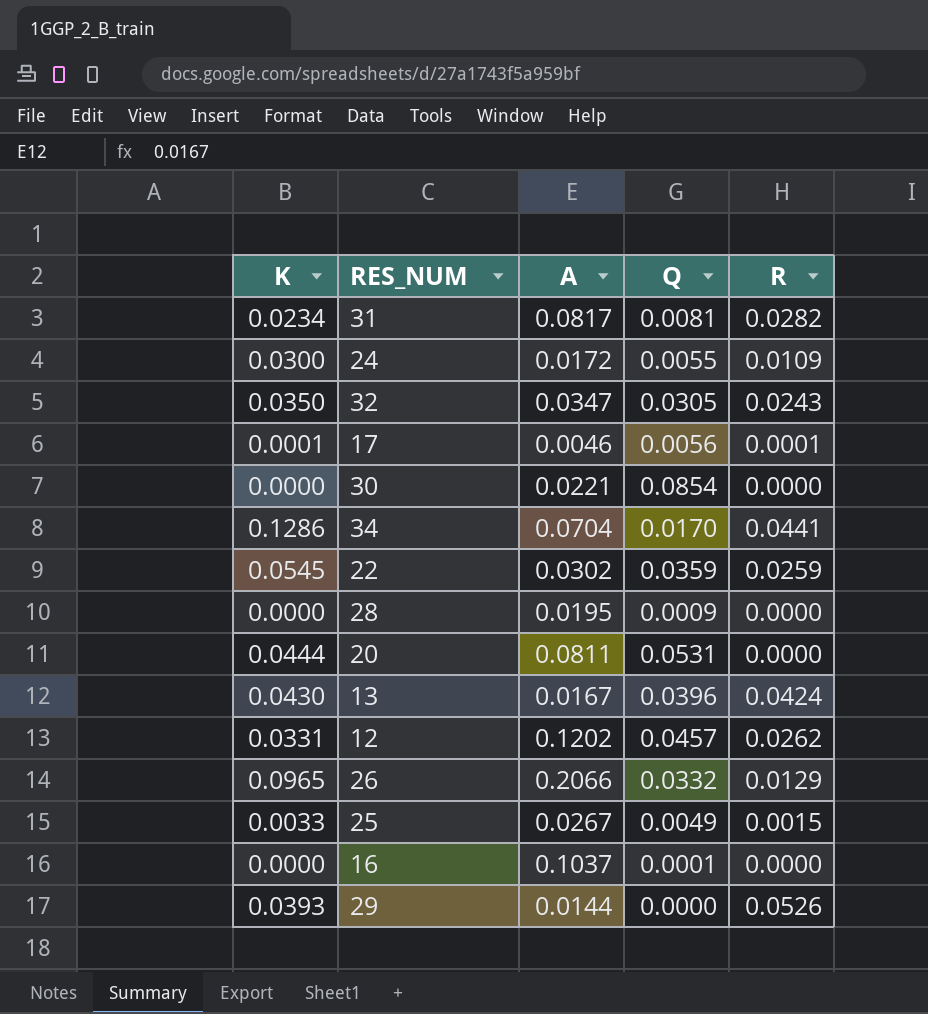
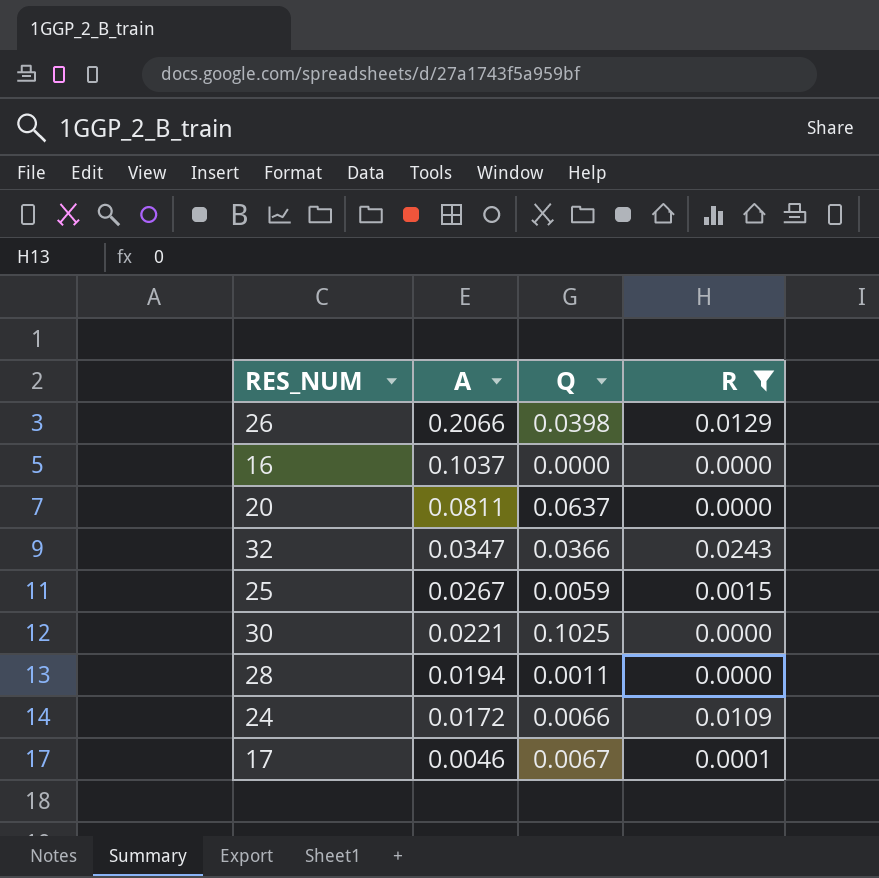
filter: none -> R <= 0.0243
row order: none -> A descending
column K | position: 1 -> none
26 | Q: 0.0332 -> 0.0398
16 | Q: 0.0001 -> 0.0000
20 | Q: 0.0531 -> 0.0637
32 | Q: 0.0305 -> 0.0366
25 | Q: 0.0049 -> 0.0059
30 | Q: 0.0854 -> 0.1025
28 | A: 0.0195 -> 0.0194
28 | Q: 0.0009 -> 0.0011
24 | Q: 0.0055 -> 0.0066
17 | Q: 0.0056 -> 0.0067

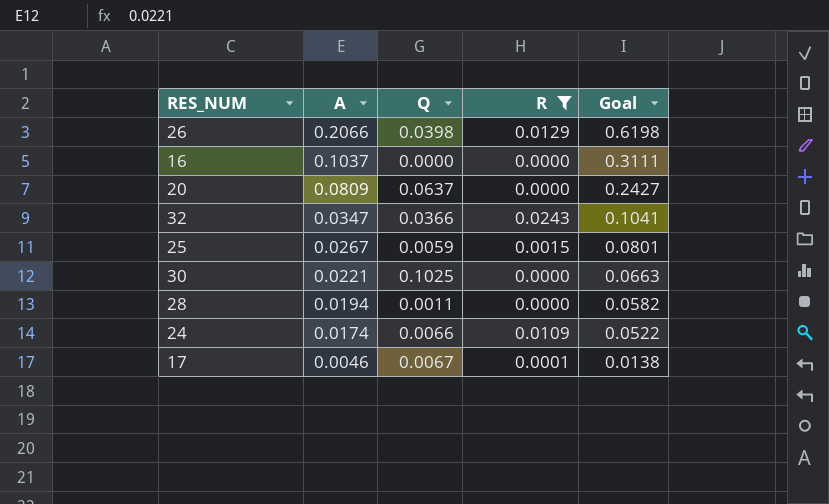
column Goal | formula: none -> [A] * 3
20 | A: 0.0811 -> 0.0809
24 | A: 0.0172 -> 0.0174

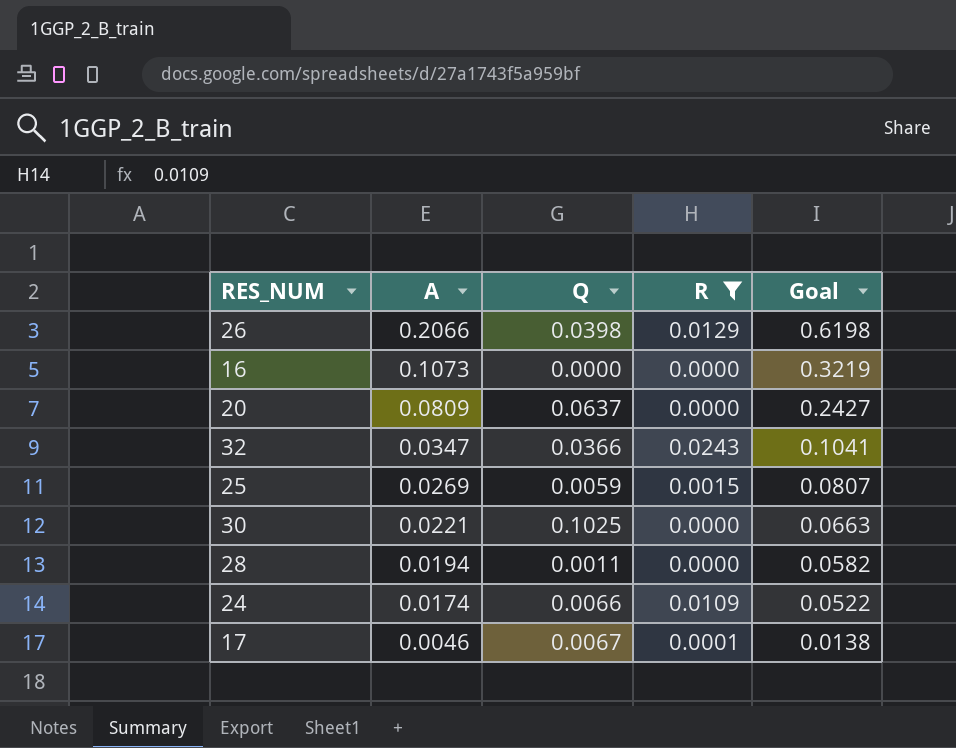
16 | A: 0.1037 -> 0.1073
16 | Goal: 0.3111 -> 0.3219
25 | A: 0.0267 -> 0.0269
25 | Goal: 0.0801 -> 0.0807

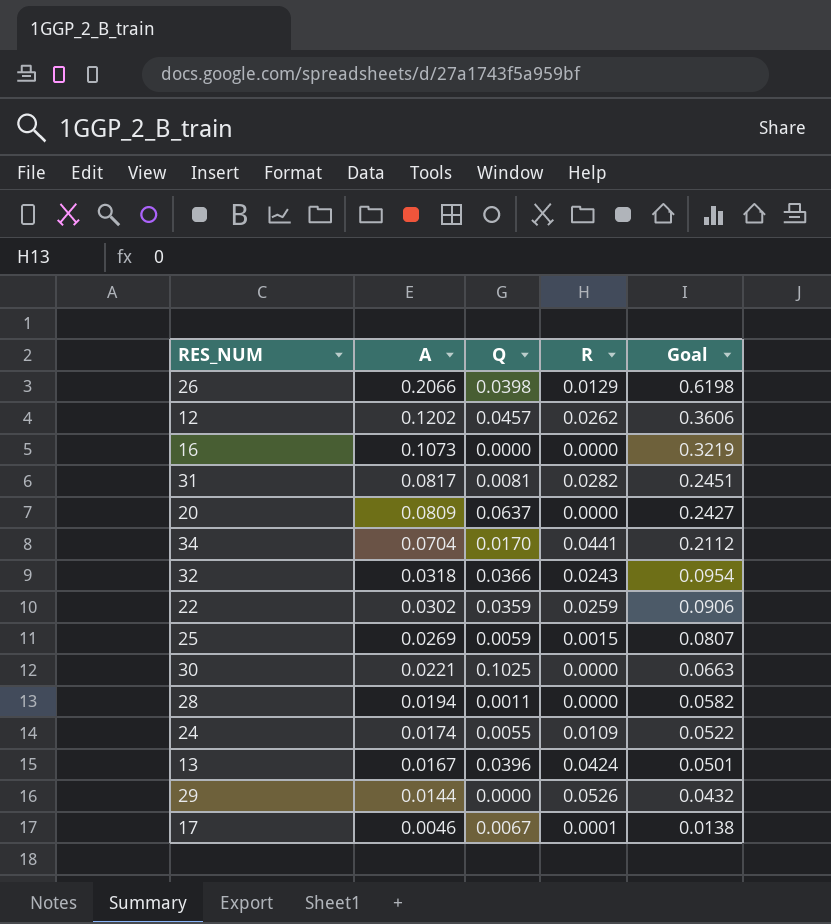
filter: R <= 0.0243 -> none
32 | A: 0.0347 -> 0.0318
32 | Goal: 0.1041 -> 0.0954
24 | Q: 0.0066 -> 0.0055

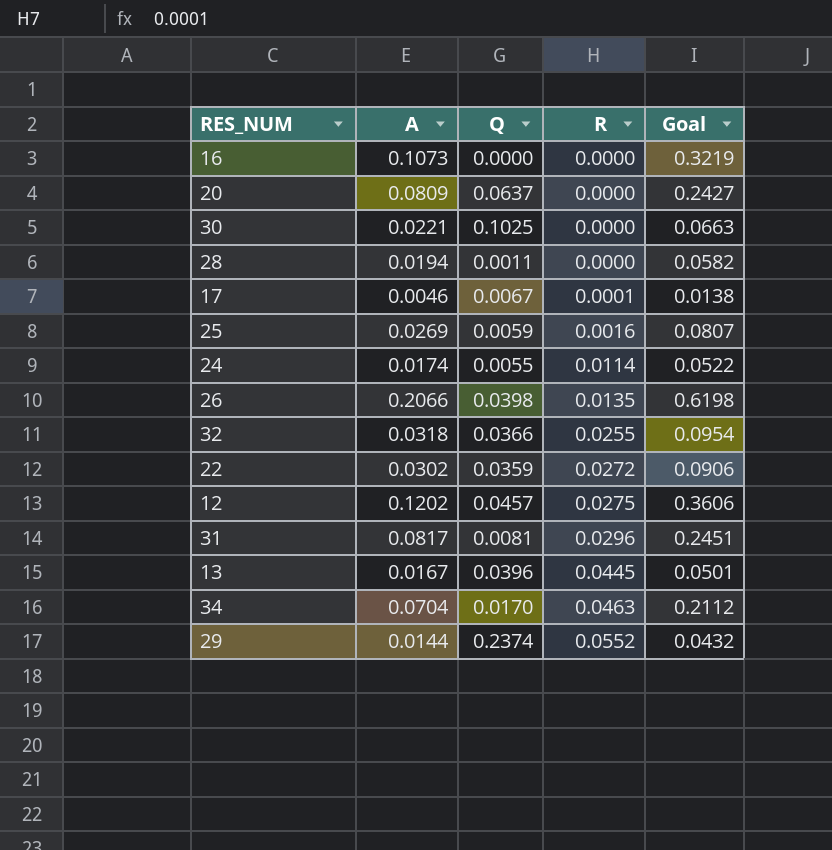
row order: A descending -> R ascending
25 | R: 0.0015 -> 0.0016
24 | R: 0.0109 -> 0.0114
26 | R: 0.0129 -> 0.0135
32 | R: 0.0243 -> 0.0255
22 | R: 0.0259 -> 0.0272
12 | R: 0.0262 -> 0.0275
31 | R: 0.0282 -> 0.0296
13 | R: 0.0424 -> 0.0445
34 | R: 0.0441 -> 0.0463
29 | Q: 0.0000 -> 0.2374
29 | R: 0.0526 -> 0.0552

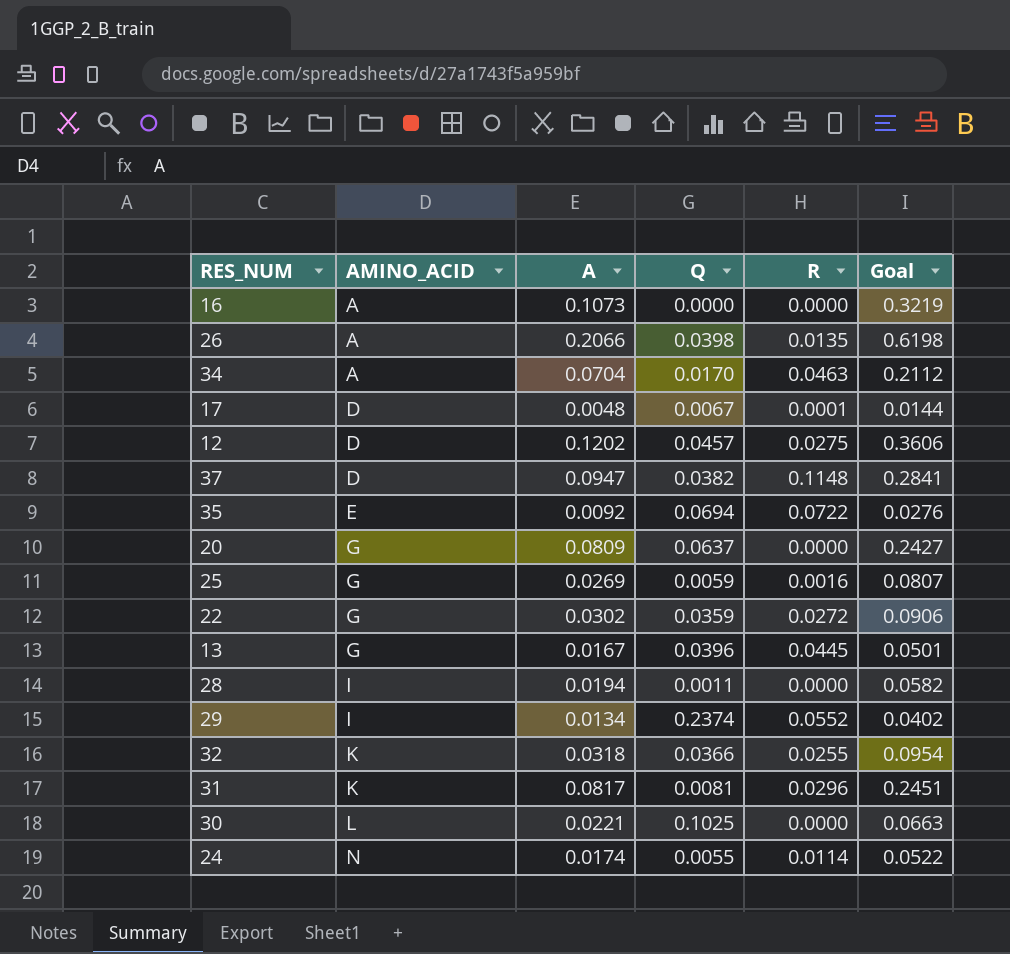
row order: R ascending -> AMINO_ACID ascending
column AMINO_ACID | position: none -> 2
17 | A: 0.0046 -> 0.0048
17 | Goal: 0.0138 -> 0.0144
row 37: none -> D | 0.0947 | 0.0382 | 0.1148 | 0.2841
row 35: none -> E | 0.0092 | 0.0694 | 0.0722 | 0.0276
29 | A: 0.0144 -> 0.0134
29 | Goal: 0.0432 -> 0.0402

